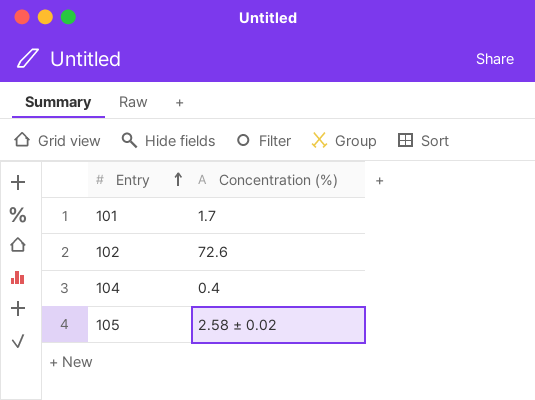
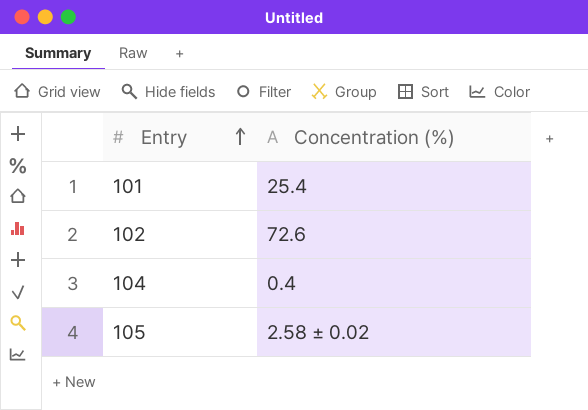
101 | Concentration (%): 1.7 -> 25.4

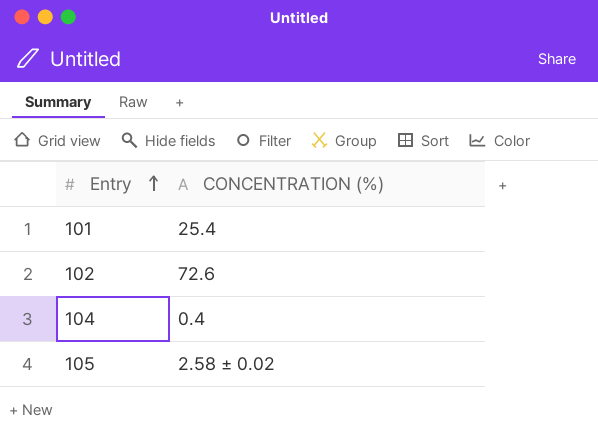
column name: Concentration (%) -> CONCENTRATION (%)

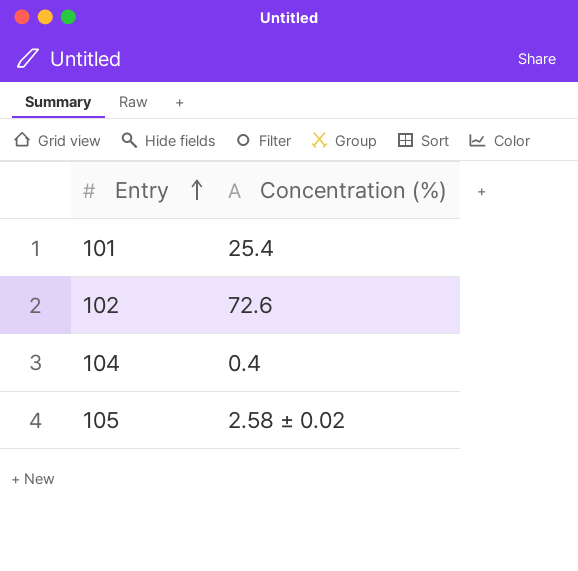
column name: CONCENTRATION (%) -> Concentration (%)

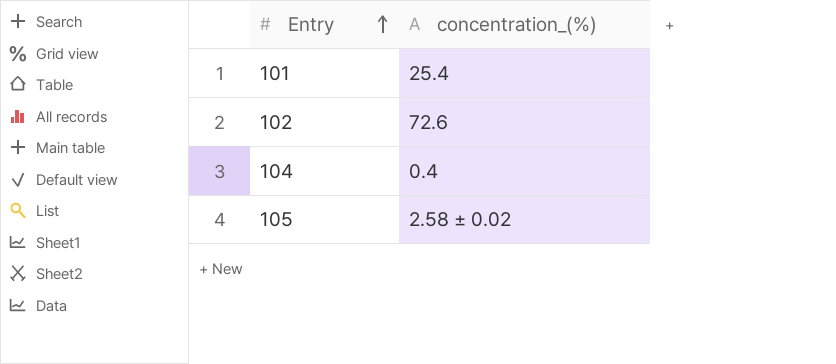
column name: Concentration (%) -> concentration_(%)

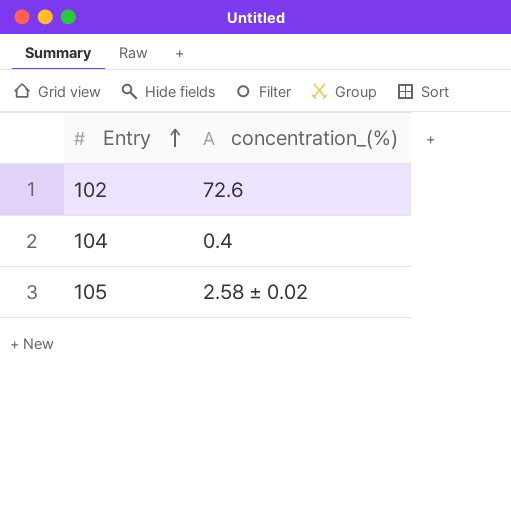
row 101: 25.4 -> none

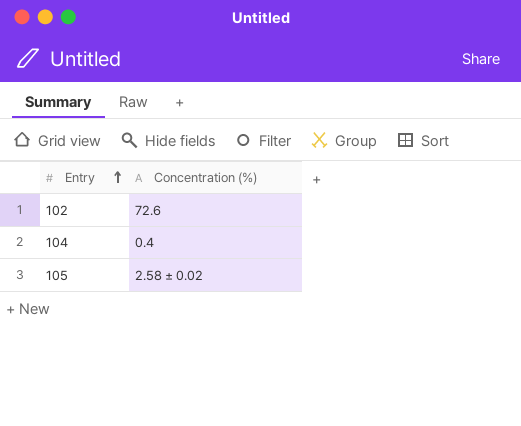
column name: concentration_(%) -> Concentration (%)

